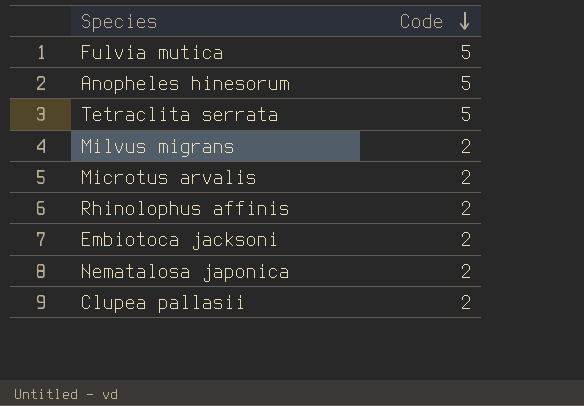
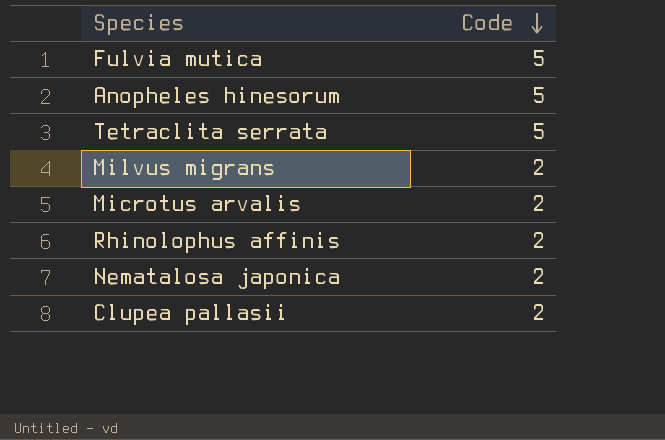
row Embiotoca jacksoni: 2 -> none

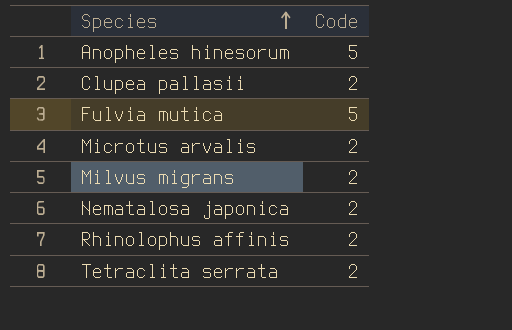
row order: Code descending -> Species ascending
Tetraclita serrata | Code: 5 -> 2

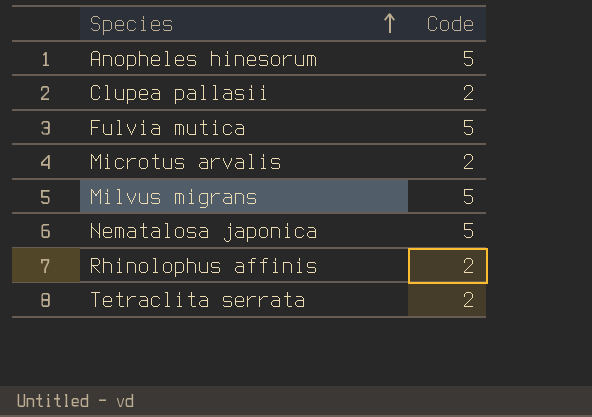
Milvus migrans | Code: 2 -> 5
Nematalosa japonica | Code: 2 -> 5

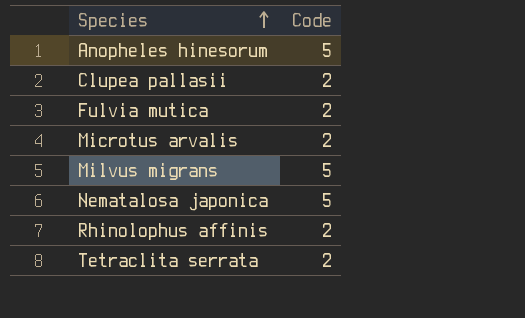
Fulvia mutica | Code: 5 -> 2

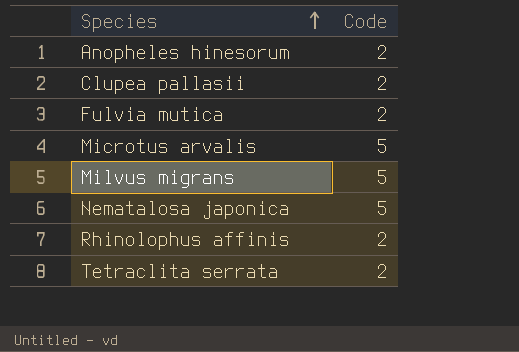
Anopheles hinesorum | Code: 5 -> 2
Microtus arvalis | Code: 2 -> 5

